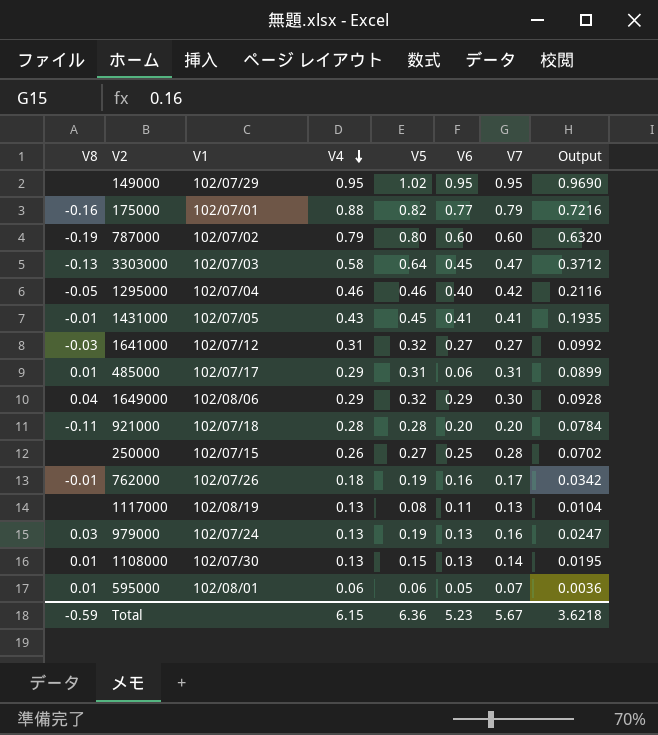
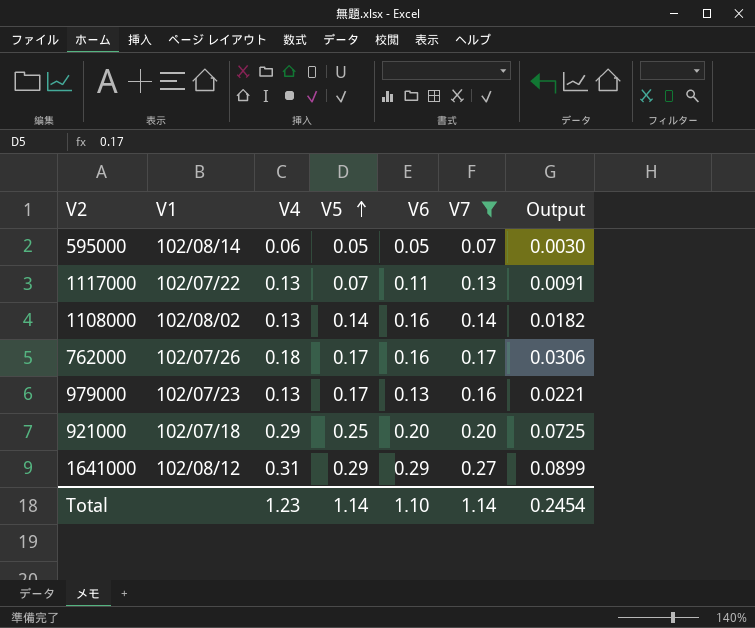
filter: none -> V7 <= 0.27
row order: V4 descending -> V5 ascending
column V8 | position: 1 -> none
595000 | V1: 102/08/01 -> 102/08/14
595000 | V5: 0.06 -> 0.05
595000 | Output: 0.0036 -> 0.0030
1117000 | V1: 102/08/19 -> 102/07/22
1117000 | V5: 0.08 -> 0.07
1117000 | Output: 0.0104 -> 0.0091
1108000 | V1: 102/07/30 -> 102/08/02
1108000 | V5: 0.15 -> 0.14
1108000 | V6: 0.13 -> 0.16
1108000 | Output: 0.0195 -> 0.0182
762000 | V5: 0.19 -> 0.17
762000 | Output: 0.0342 -> 0.0306
979000 | V1: 102/07/24 -> 102/07/23
979000 | V5: 0.19 -> 0.17
979000 | Output: 0.0247 -> 0.0221
921000 | V4: 0.28 -> 0.29
921000 | V5: 0.28 -> 0.25
921000 | Output: 0.0784 -> 0.0725
1641000 | V1: 102/07/12 -> 102/08/12
1641000 | V5: 0.32 -> 0.29
1641000 | V6: 0.27 -> 0.29
1641000 | Output: 0.0992 -> 0.0899
Total | V4: 6.15 -> 1.23
Total | V5: 6.36 -> 1.14
Total | V6: 5.23 -> 1.10
Total | V7: 5.67 -> 1.14
Total | Output: 3.6218 -> 0.2454

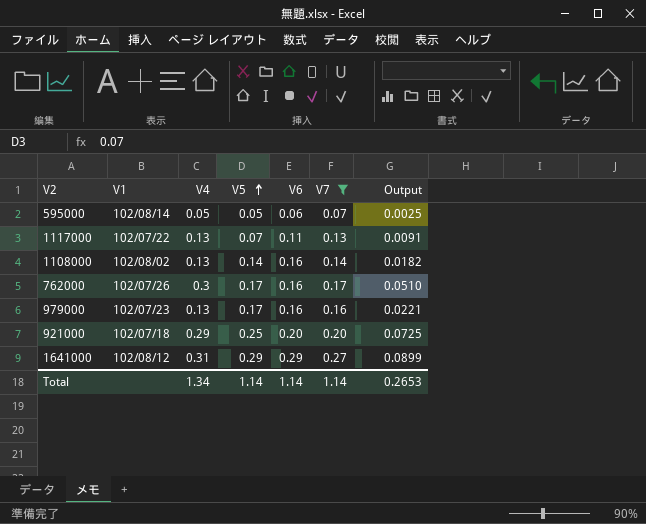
595000 | V4: 0.06 -> 0.05
595000 | V6: 0.05 -> 0.06
595000 | Output: 0.0030 -> 0.0025
762000 | V4: 0.18 -> 0.3
762000 | Output: 0.0306 -> 0.0510
979000 | V6: 0.13 -> 0.16
Total | V4: 1.23 -> 1.34
Total | V6: 1.10 -> 1.14
Total | Output: 0.2454 -> 0.2653

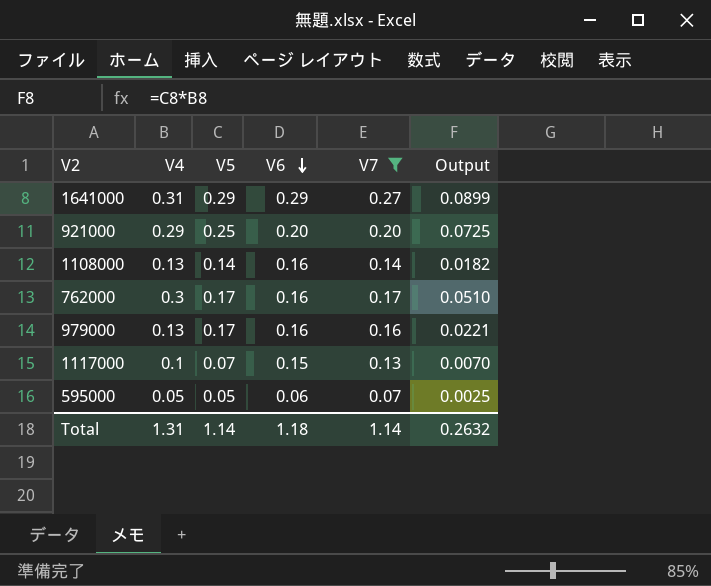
row order: V5 ascending -> V6 descending
column V1 | position: 2 -> none
1117000 | V4: 0.13 -> 0.1
1117000 | V6: 0.11 -> 0.15
1117000 | Output: 0.0091 -> 0.0070
Total | V4: 1.34 -> 1.31
Total | V6: 1.14 -> 1.18
Total | Output: 0.2653 -> 0.2632

